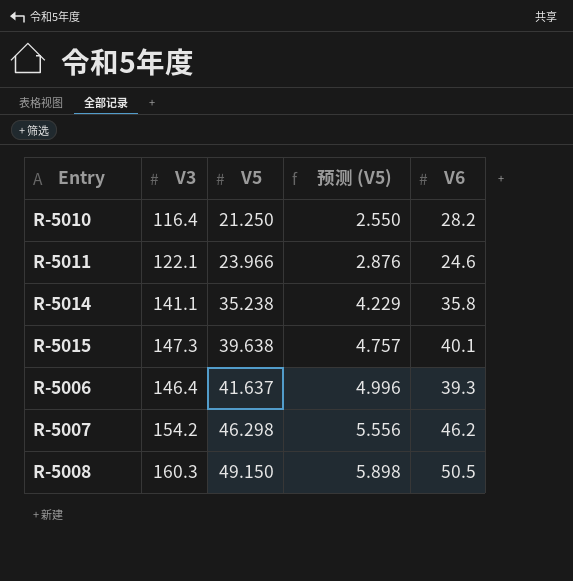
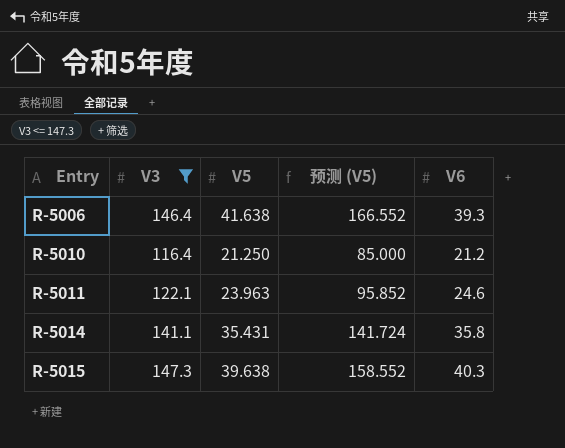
filter: none -> V3 <= 147.3
row order: V5 ascending -> Entry ascending
column 预测 (V5) | formula: [V5] * 0.12 -> [V5] * 4
R-5006 | V5: 41.637 -> 41.638
R-5010 | V6: 28.2 -> 21.2
R-5011 | V5: 23.966 -> 23.963
R-5014 | V5: 35.238 -> 35.431
R-5015 | V6: 40.1 -> 40.3

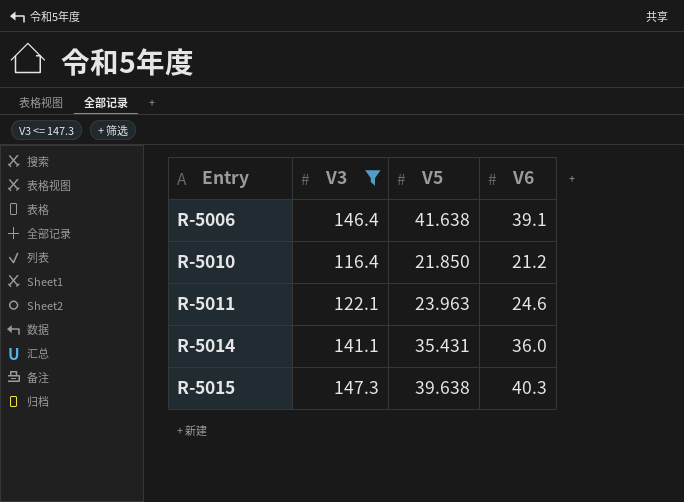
column 预测 (V5) | formula: [V5] * 4 -> none
R-5006 | V6: 39.3 -> 39.1
R-5010 | V5: 21.250 -> 21.850
R-5014 | V6: 35.8 -> 36.0

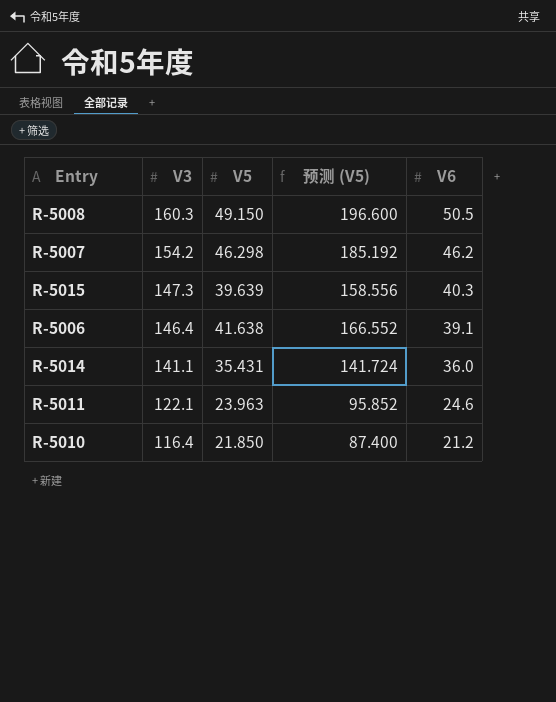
filter: V3 <= 147.3 -> none
row order: Entry ascending -> V3 descending
column 预测 (V5) | formula: none -> [V5] * 4
R-5015 | V5: 39.638 -> 39.639

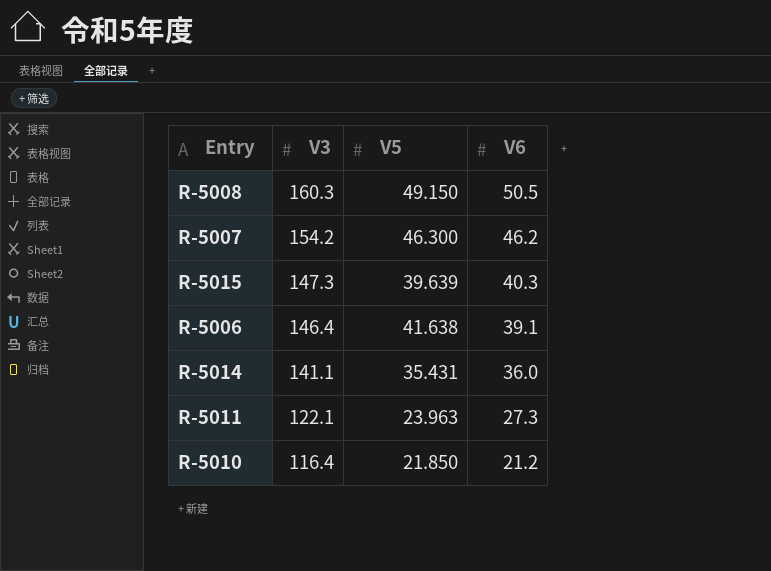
column 预测 (V5) | formula: [V5] * 4 -> none
R-5007 | V5: 46.298 -> 46.300
R-5011 | V6: 24.6 -> 27.3

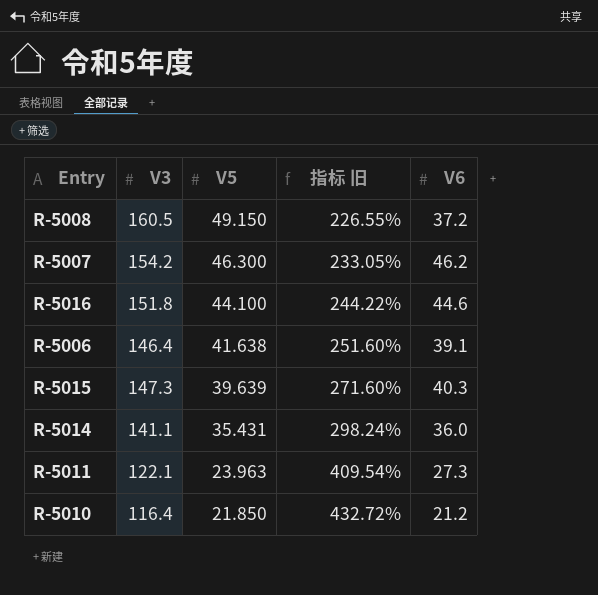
row order: V3 descending -> V5 descending
column 指标 旧 | formula: none -> ([V3] - [V5]) / [V5]
R-5008 | V3: 160.3 -> 160.5
R-5008 | V6: 50.5 -> 37.2
row R-5016: none -> 151.8 | 44.100 | 244.22% | 44.6

